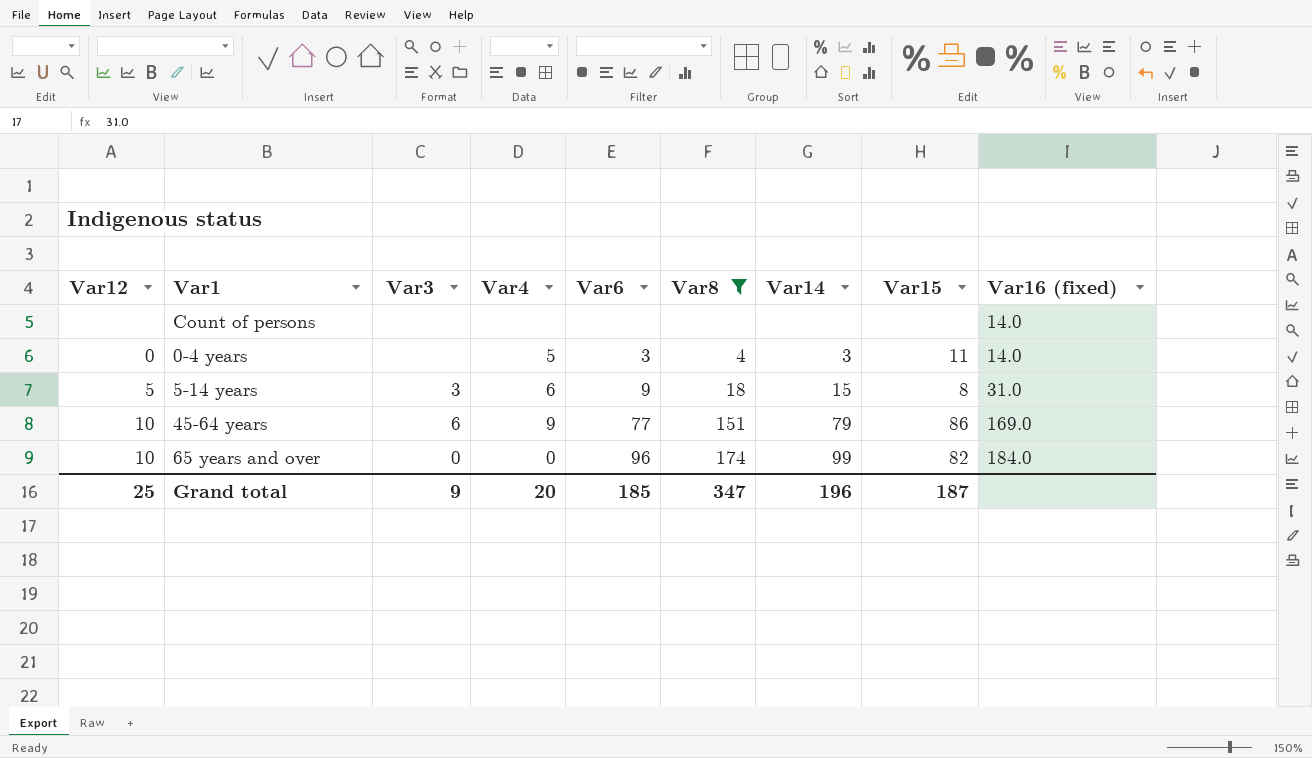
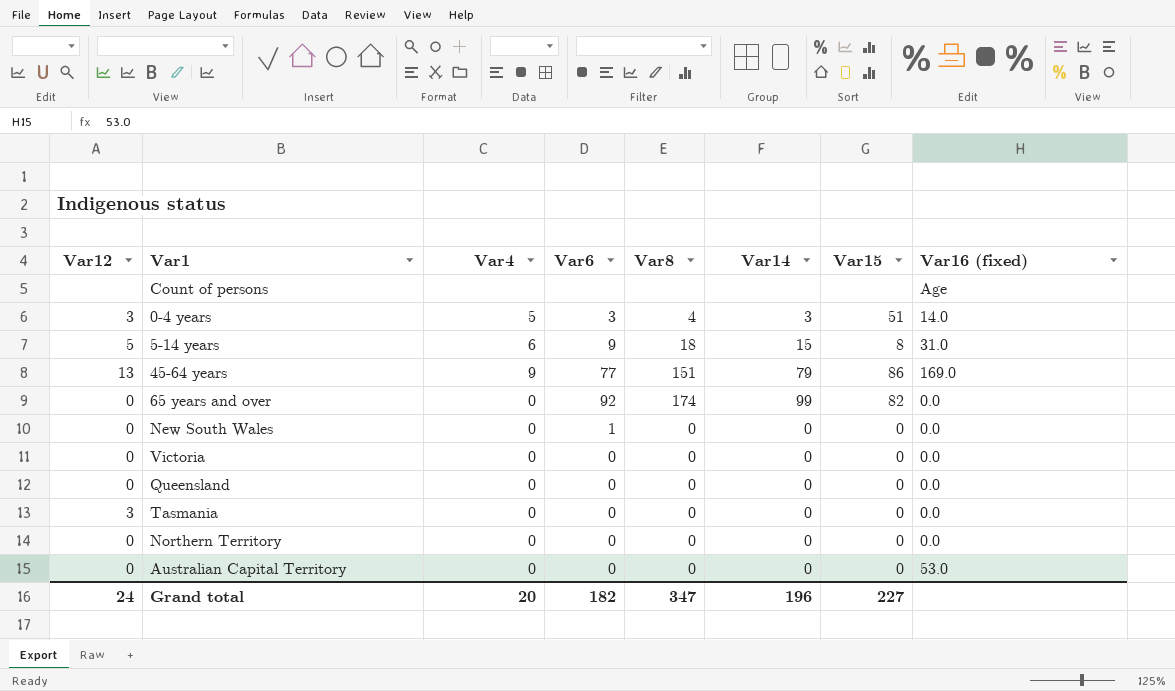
filter: Var8 != 0 -> none
column Var3 | position: 3 -> none
Count of persons | Var16 (fixed): 14.0 -> Age
0-4 years | Var12: 0 -> 3
0-4 years | Var15: 11 -> 51
45-64 years | Var12: 10 -> 13
65 years and over | Var12: 10 -> 0
65 years and over | Var6: 96 -> 92
65 years and over | Var16 (fixed): 184.0 -> 0.0
Grand total | Var12: 25 -> 24
Grand total | Var6: 185 -> 182
Grand total | Var15: 187 -> 227

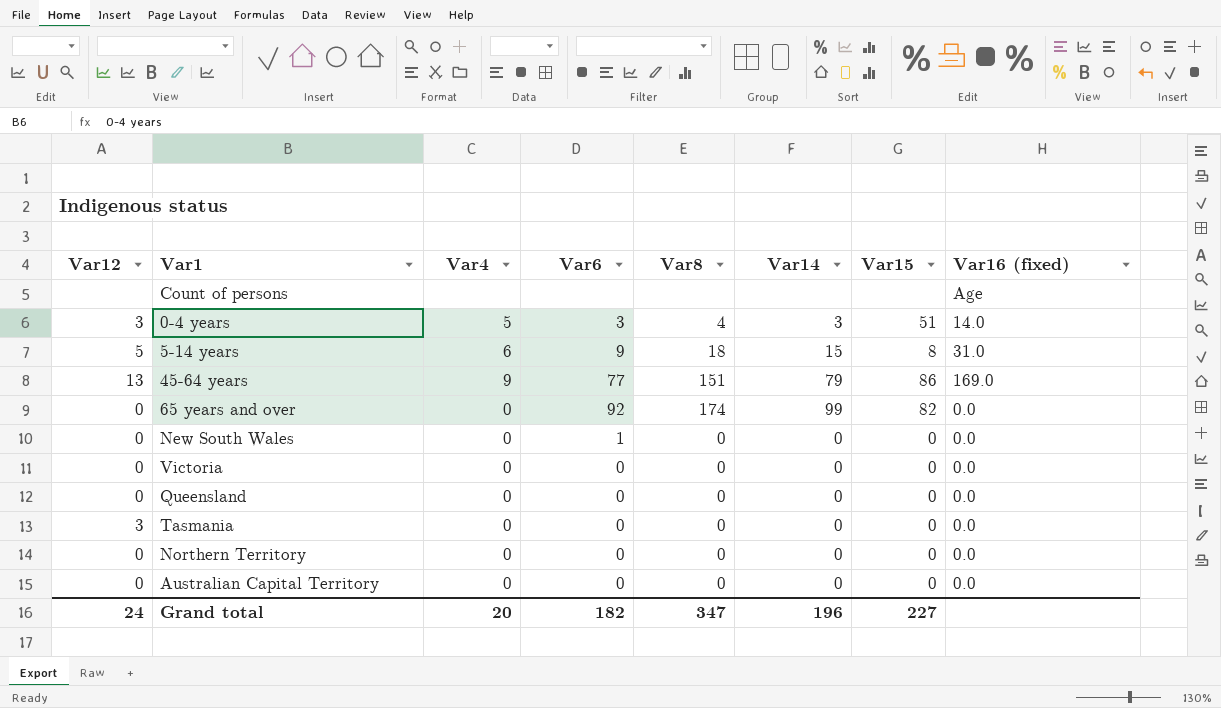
Australian Capital Territory | Var16 (fixed): 53.0 -> 0.0

